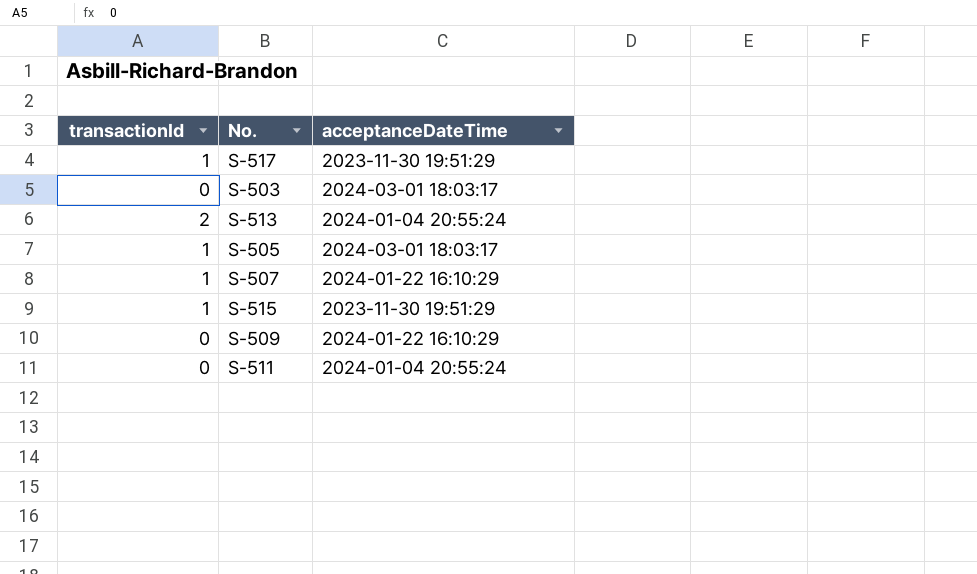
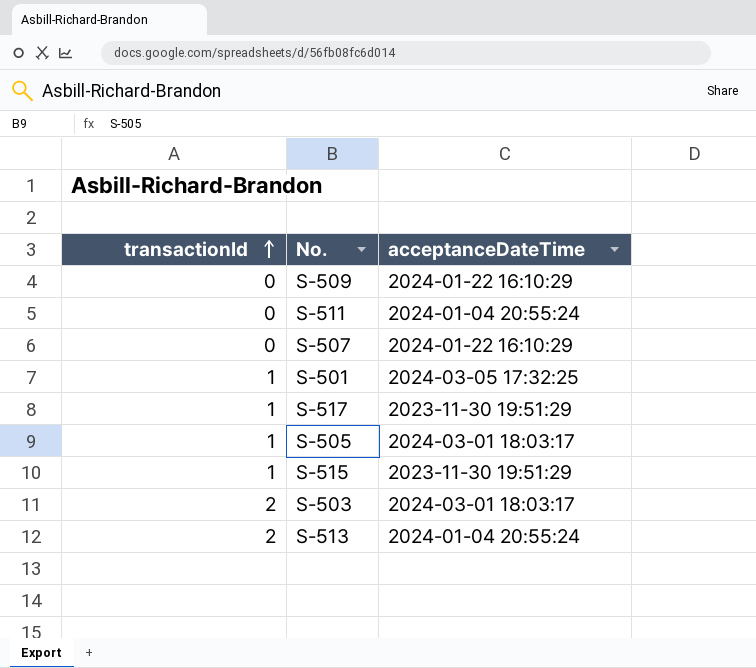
row order: none -> transactionId ascending
S-507 | transactionId: 1 -> 0
row S-501: none -> 1 | 2024-03-05 17:32:25
S-503 | transactionId: 0 -> 2

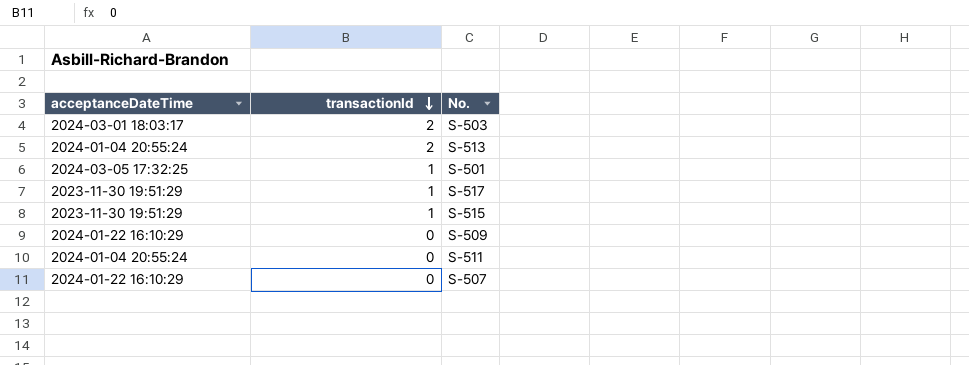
row order: transactionId ascending -> transactionId descending
column acceptanceDateTime | position: 3 -> 1
row S-505: 1 | 2024-03-01 18:03:17 -> none

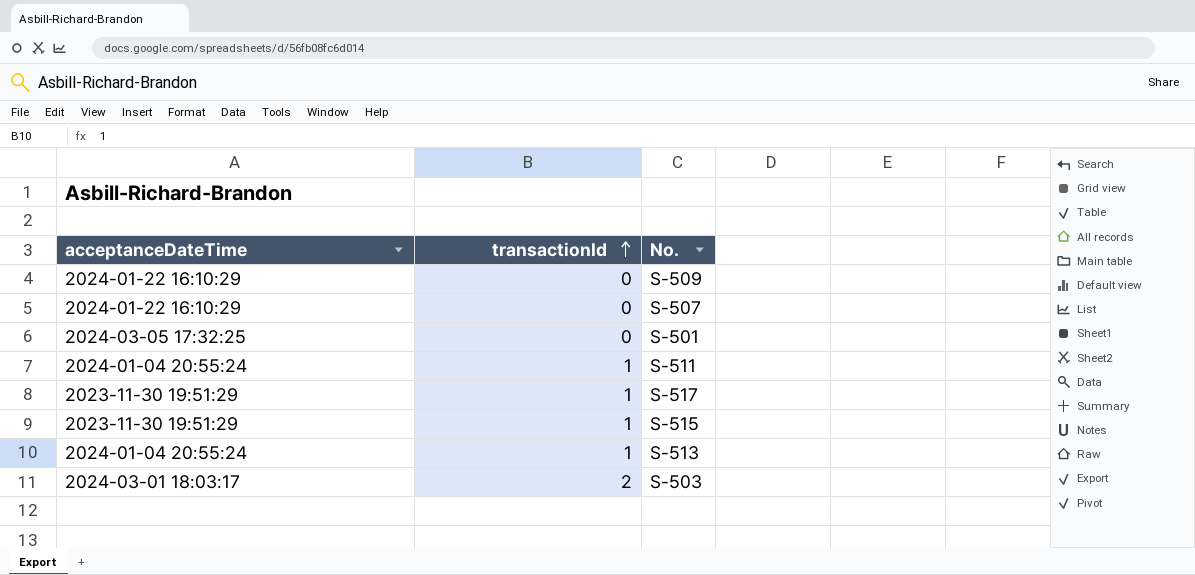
row order: transactionId descending -> transactionId ascending
S-501 | transactionId: 1 -> 0
S-511 | transactionId: 0 -> 1
S-513 | transactionId: 2 -> 1

